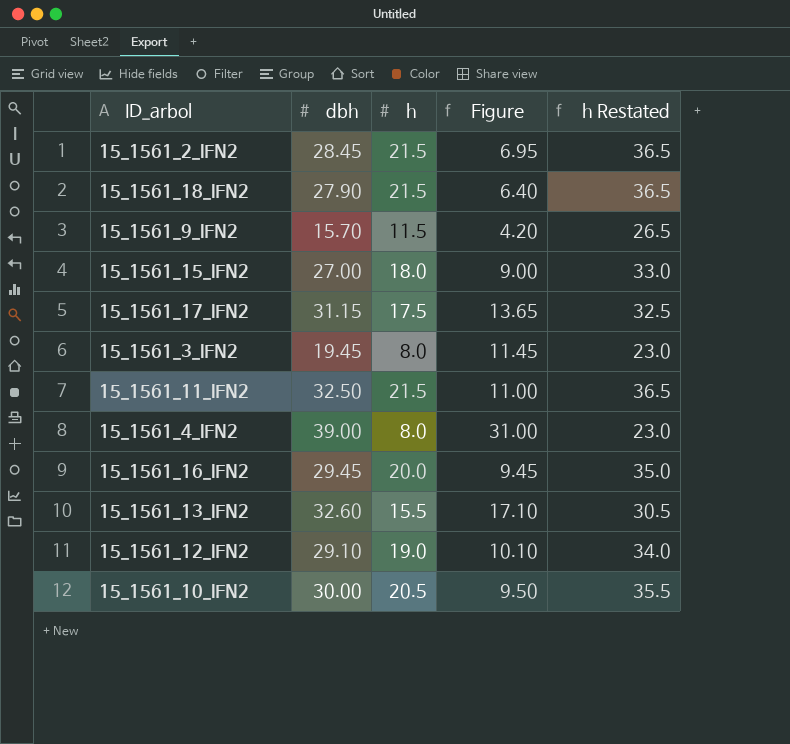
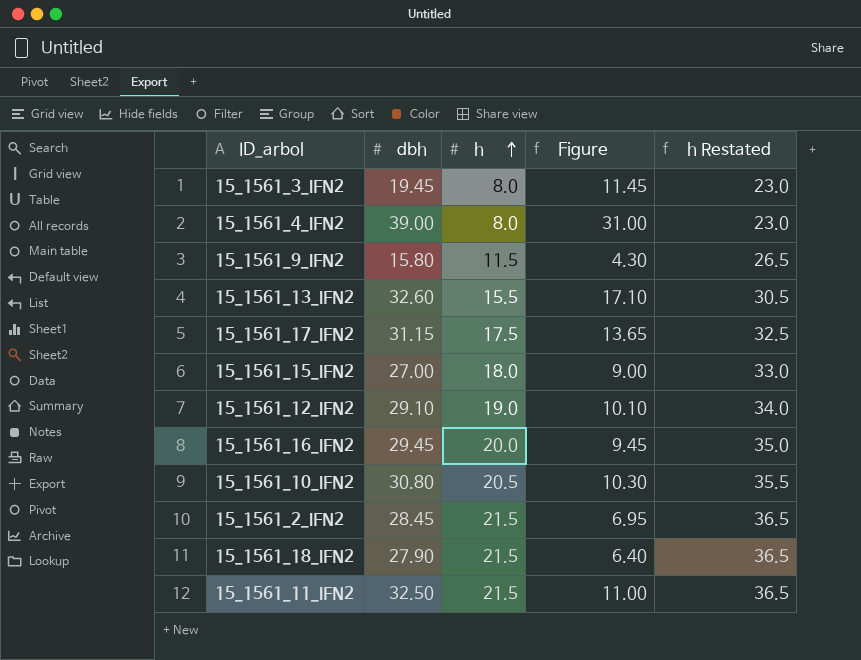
row order: none -> h ascending
15_1561_9_IFN2 | dbh: 15.70 -> 15.80
15_1561_9_IFN2 | Figure: 4.20 -> 4.30
15_1561_10_IFN2 | dbh: 30.00 -> 30.80
15_1561_10_IFN2 | Figure: 9.50 -> 10.30

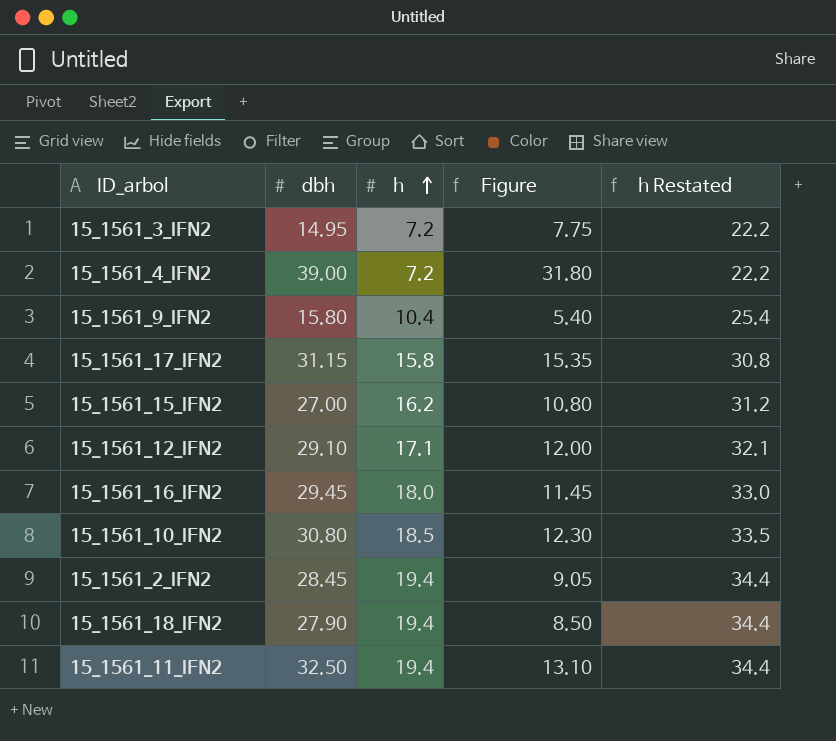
row 15_1561_13_IFN2: 32.60 | 15.5 | 17.10 | 30.5 -> none
15_1561_3_IFN2 | dbh: 19.45 -> 14.95
15_1561_3_IFN2 | h: 8.0 -> 7.2
15_1561_3_IFN2 | Figure: 11.45 -> 7.75
15_1561_3_IFN2 | h Restated: 23.0 -> 22.2
15_1561_4_IFN2 | h: 8.0 -> 7.2
15_1561_4_IFN2 | Figure: 31.00 -> 31.80
15_1561_4_IFN2 | h Restated: 23.0 -> 22.2
15_1561_9_IFN2 | h: 11.5 -> 10.4
15_1561_9_IFN2 | Figure: 4.30 -> 5.40
15_1561_9_IFN2 | h Restated: 26.5 -> 25.4
15_1561_17_IFN2 | h: 17.5 -> 15.8
15_1561_17_IFN2 | Figure: 13.65 -> 15.35
15_1561_17_IFN2 | h Restated: 32.5 -> 30.8
15_1561_15_IFN2 | h: 18.0 -> 16.2
15_1561_15_IFN2 | Figure: 9.00 -> 10.80
15_1561_15_IFN2 | h Restated: 33.0 -> 31.2
15_1561_12_IFN2 | h: 19.0 -> 17.1
15_1561_12_IFN2 | Figure: 10.10 -> 12.00
15_1561_12_IFN2 | h Restated: 34.0 -> 32.1
15_1561_16_IFN2 | h: 20.0 -> 18.0
15_1561_16_IFN2 | Figure: 9.45 -> 11.45
15_1561_16_IFN2 | h Restated: 35.0 -> 33.0
15_1561_10_IFN2 | h: 20.5 -> 18.5
15_1561_10_IFN2 | Figure: 10.30 -> 12.30
15_1561_10_IFN2 | h Restated: 35.5 -> 33.5
15_1561_2_IFN2 | h: 21.5 -> 19.4
15_1561_2_IFN2 | Figure: 6.95 -> 9.05
15_1561_2_IFN2 | h Restated: 36.5 -> 34.4
15_1561_18_IFN2 | h: 21.5 -> 19.4
15_1561_18_IFN2 | Figure: 6.40 -> 8.50
15_1561_18_IFN2 | h Restated: 36.5 -> 34.4
15_1561_11_IFN2 | h: 21.5 -> 19.4
15_1561_11_IFN2 | Figure: 11.00 -> 13.10
15_1561_11_IFN2 | h Restated: 36.5 -> 34.4

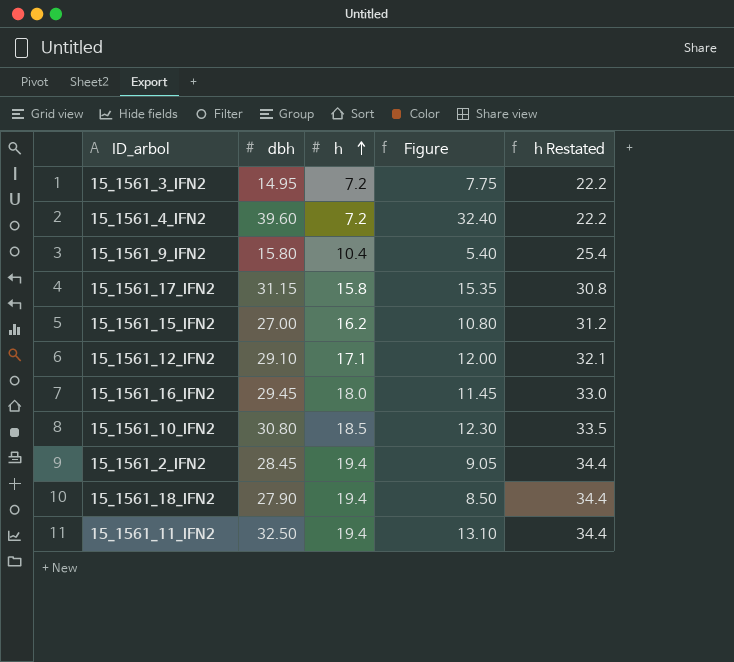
15_1561_4_IFN2 | dbh: 39.00 -> 39.60
15_1561_4_IFN2 | Figure: 31.80 -> 32.40

